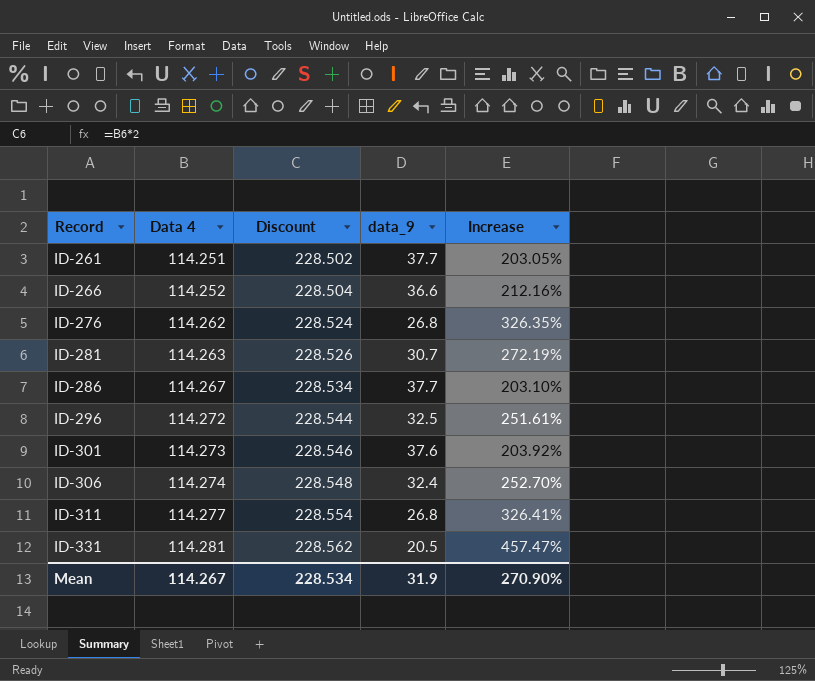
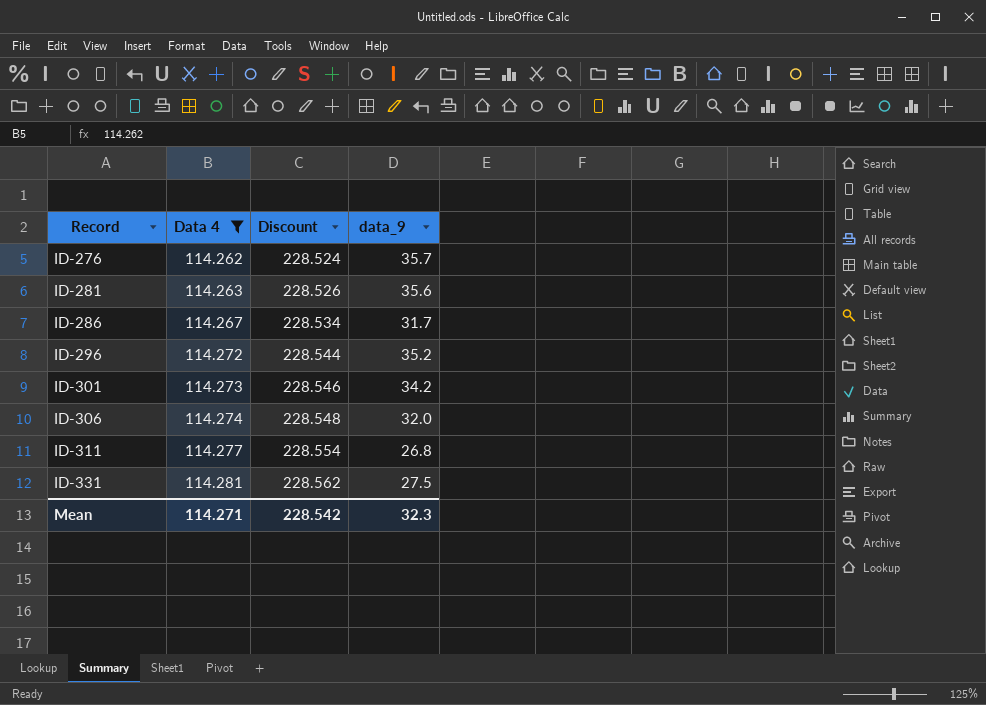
filter: none -> Data 4 >= 114.262
column Increase | formula: ([Data 4] - [data_9]) / [data_9] -> none
ID-276 | data_9: 26.8 -> 35.7
ID-281 | data_9: 30.7 -> 35.6
ID-286 | data_9: 37.7 -> 31.7
ID-296 | data_9: 32.5 -> 35.2
ID-301 | data_9: 37.6 -> 34.2
ID-306 | data_9: 32.4 -> 32.0
ID-331 | data_9: 20.5 -> 27.5
Mean | Data 4: 114.267 -> 114.271
Mean | Discount: 228.534 -> 228.542
Mean | data_9: 31.9 -> 32.3

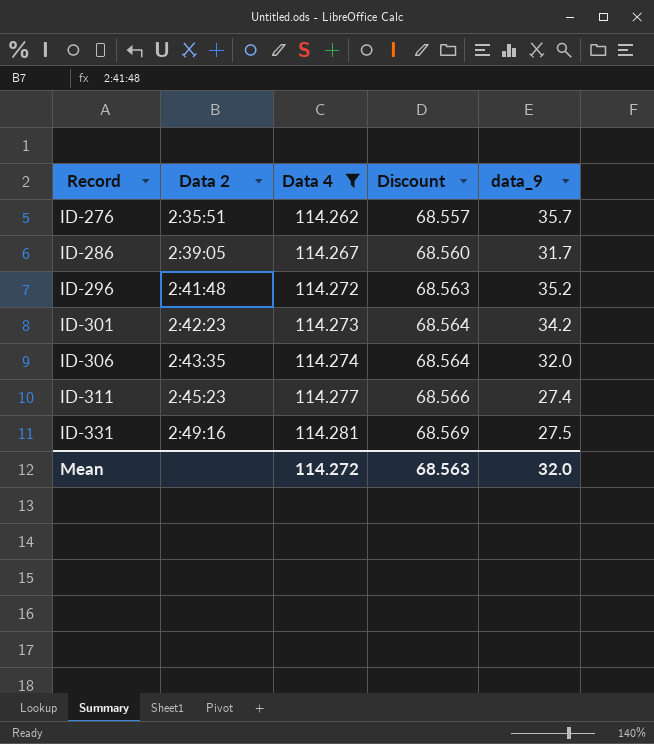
column Data 2 | position: none -> 2
column Discount | formula: [Data 4] * 2 -> [Data 4] * 0.6
row ID-281: 114.263 | 228.526 | 35.6 -> none
ID-311 | data_9: 26.8 -> 27.4
Mean | Data 4: 114.271 -> 114.272
Mean | Discount: 228.542 -> 68.563
Mean | data_9: 32.3 -> 32.0

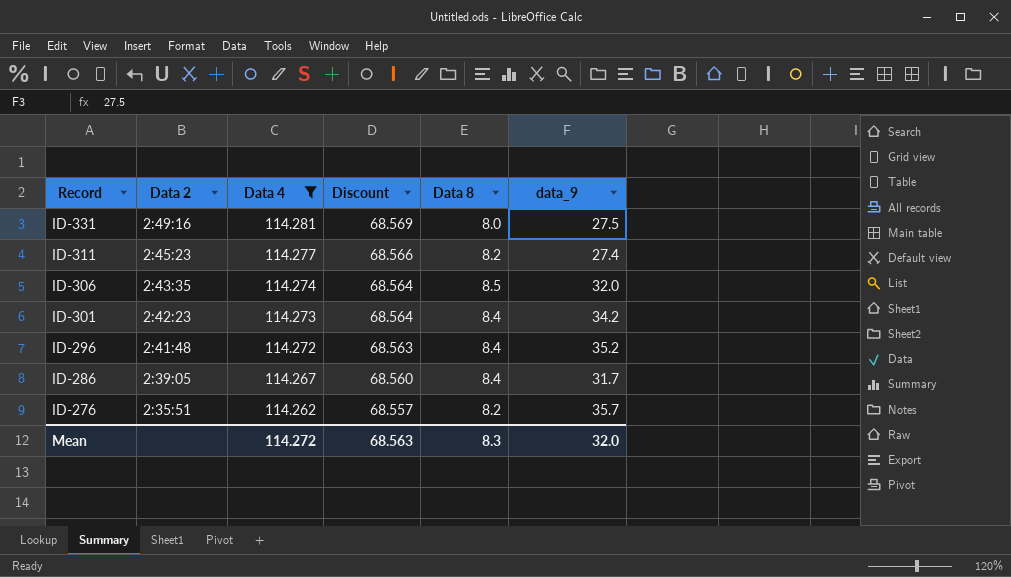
row order: Record ascending -> Record descending
column Data 8 | position: none -> 5

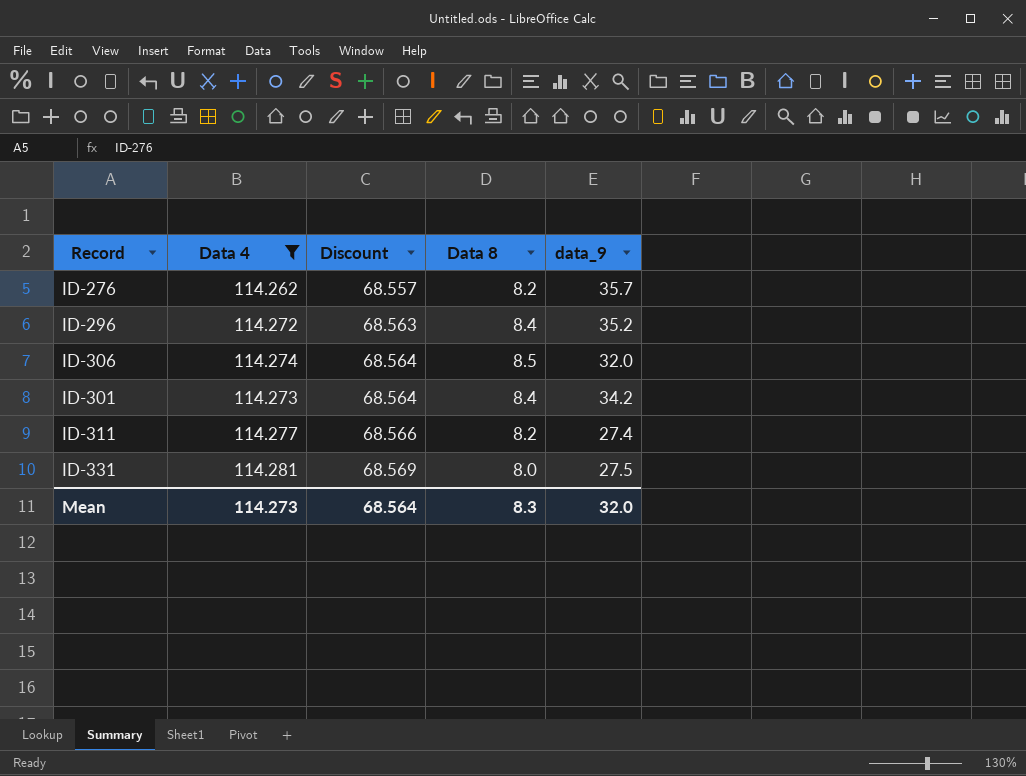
row order: Record descending -> Discount ascending
column Data 2 | position: 2 -> none
row ID-286: 2:39:05 | 114.267 | 68.560 | 8.4 | 31.7 -> none
Mean | Data 4: 114.272 -> 114.273
Mean | Discount: 68.563 -> 68.564

